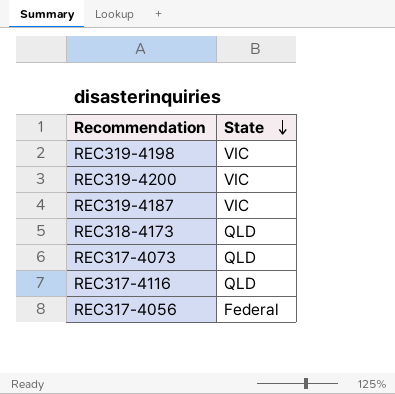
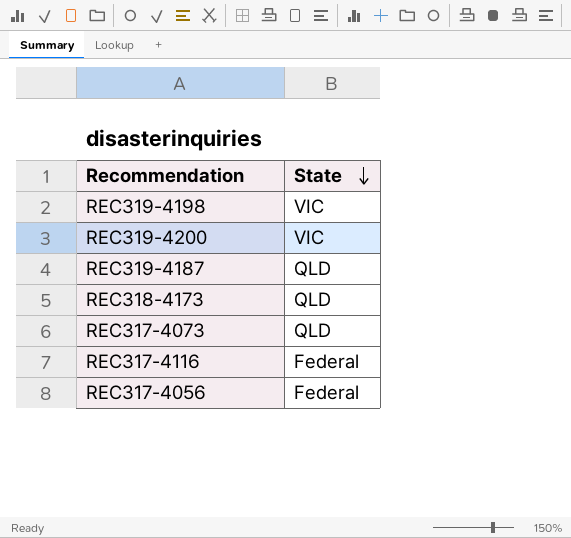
REC319-4187 | State: VIC -> QLD
REC317-4116 | State: QLD -> Federal

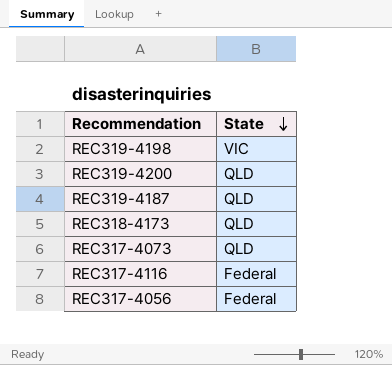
REC319-4200 | State: VIC -> QLD

